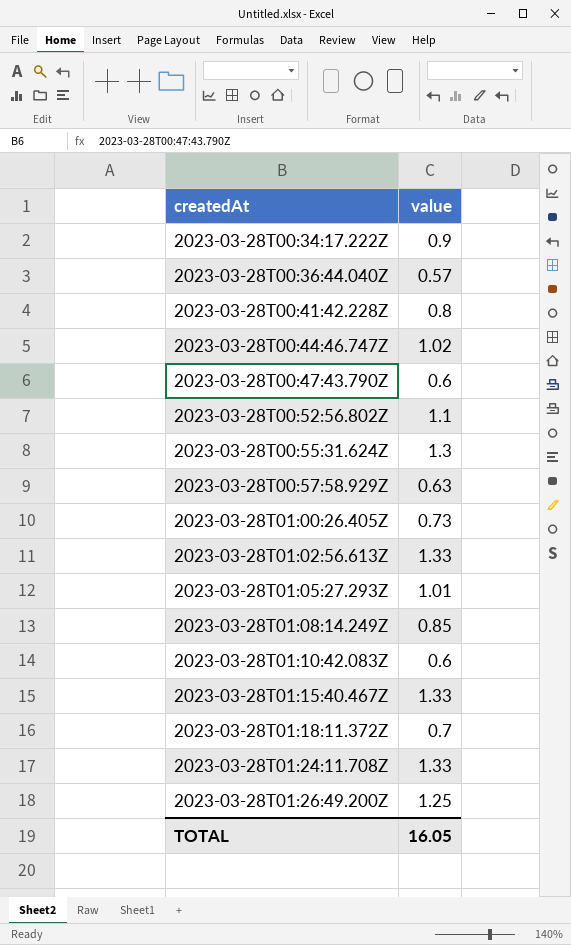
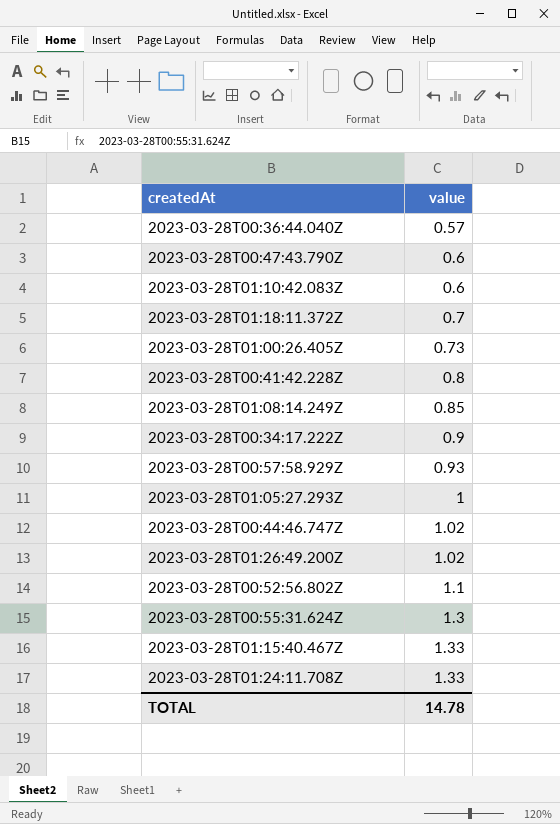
row order: createdAt ascending -> value ascending
row 2023-03-28T01:02:56.613Z: 1.33 -> none
2023-03-28T00:57:58.929Z | value: 0.63 -> 0.93
2023-03-28T01:05:27.293Z | value: 1.01 -> 1
2023-03-28T01:26:49.200Z | value: 1.25 -> 1.02
TOTAL | value: 16.05 -> 14.78

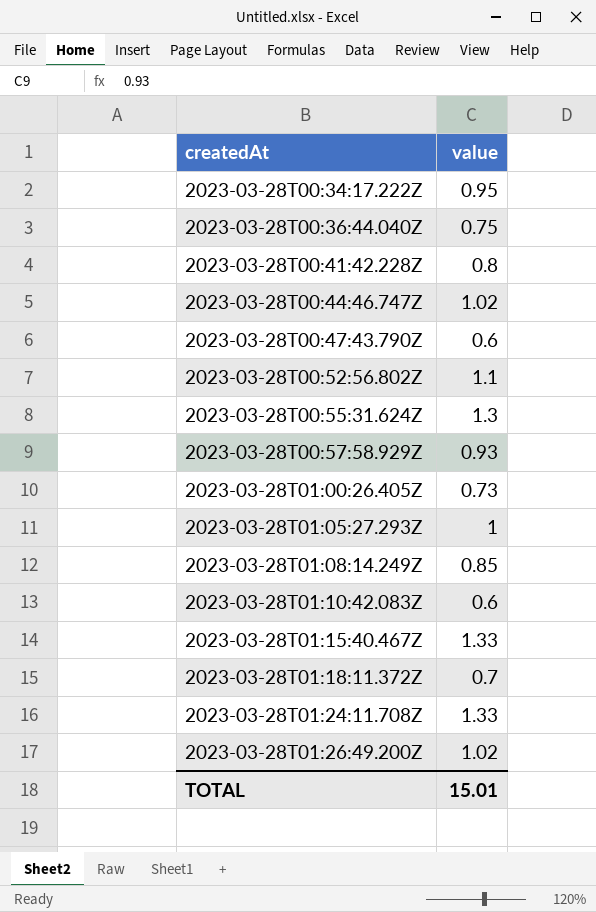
row order: value ascending -> createdAt ascending
2023-03-28T00:34:17.222Z | value: 0.9 -> 0.95
2023-03-28T00:36:44.040Z | value: 0.57 -> 0.75
TOTAL | value: 14.78 -> 15.01

